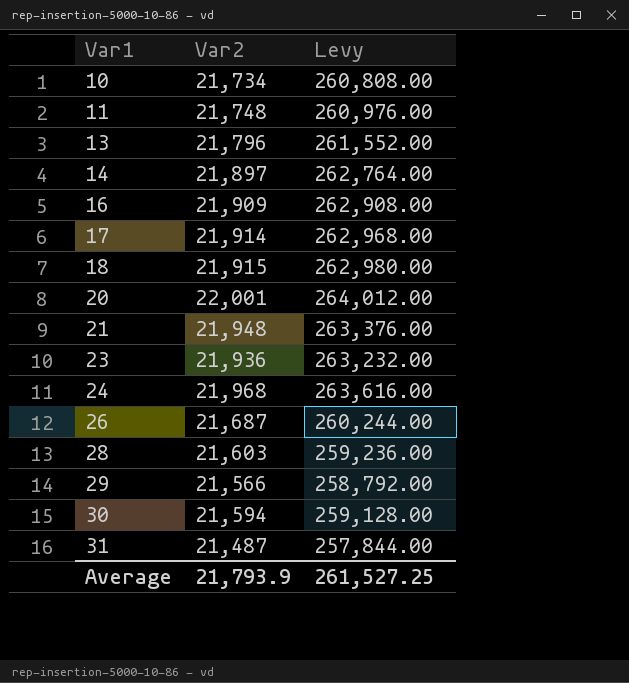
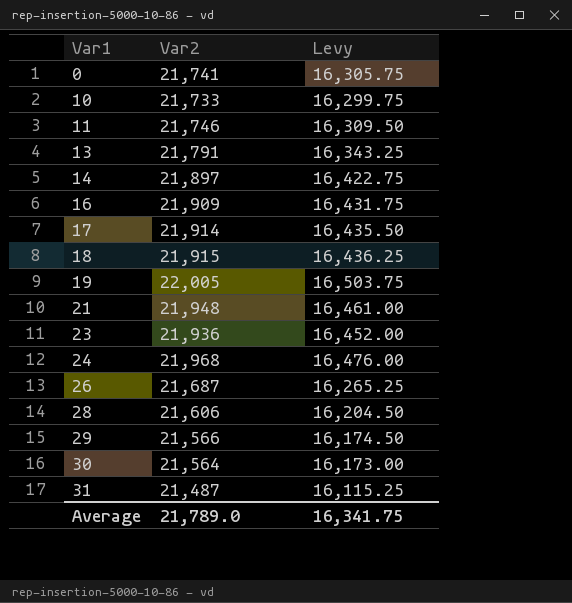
column Levy | formula: [Var2] * 12 -> [Var2] * 0.75
row 20: 22,001 | 264,012.00 -> none
row 0: none -> 21,741 | 16,305.75
10 | Var2: 21,734 -> 21,733
11 | Var2: 21,748 -> 21,746
13 | Var2: 21,796 -> 21,791
row 19: none -> 22,005 | 16,503.75
28 | Var2: 21,603 -> 21,606
30 | Var2: 21,594 -> 21,564
Average | Var2: 21,793.9 -> 21,789.0
Average | Levy: 261,527.25 -> 16,341.75

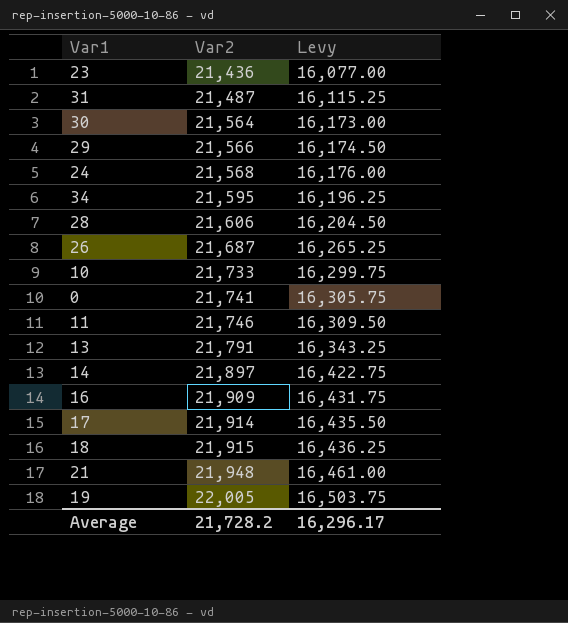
row order: Var1 ascending -> Var2 ascending
23 | Var2: 21,936 -> 21,436
23 | Levy: 16,452.00 -> 16,077.00
24 | Var2: 21,968 -> 21,568
24 | Levy: 16,476.00 -> 16,176.00
row 34: none -> 21,595 | 16,196.25
Average | Var2: 21,789.0 -> 21,728.2
Average | Levy: 16,341.75 -> 16,296.17

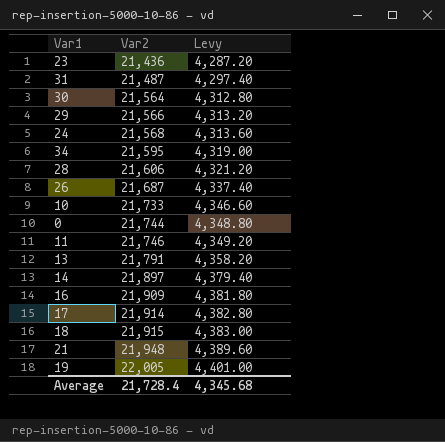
column Levy | formula: [Var2] * 0.75 -> [Var2] * 0.2
0 | Var2: 21,741 -> 21,744
Average | Var2: 21,728.2 -> 21,728.4
Average | Levy: 16,296.17 -> 4,345.68

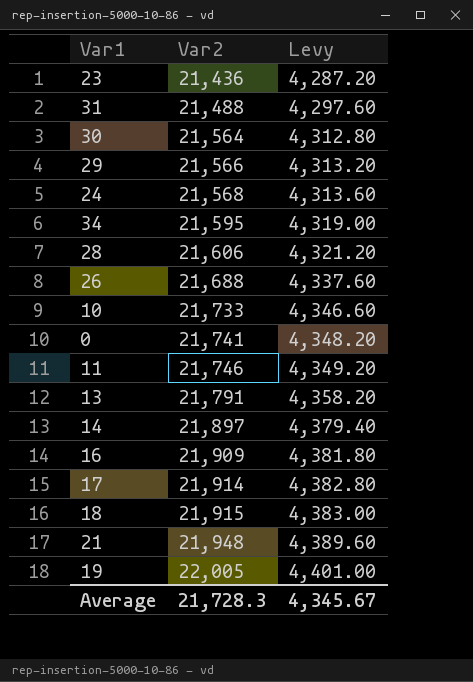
31 | Var2: 21,487 -> 21,488
31 | Levy: 4,297.40 -> 4,297.60
26 | Var2: 21,687 -> 21,688
26 | Levy: 4,337.40 -> 4,337.60
0 | Var2: 21,744 -> 21,741
0 | Levy: 4,348.80 -> 4,348.20
Average | Var2: 21,728.4 -> 21,728.3
Average | Levy: 4,345.68 -> 4,345.67

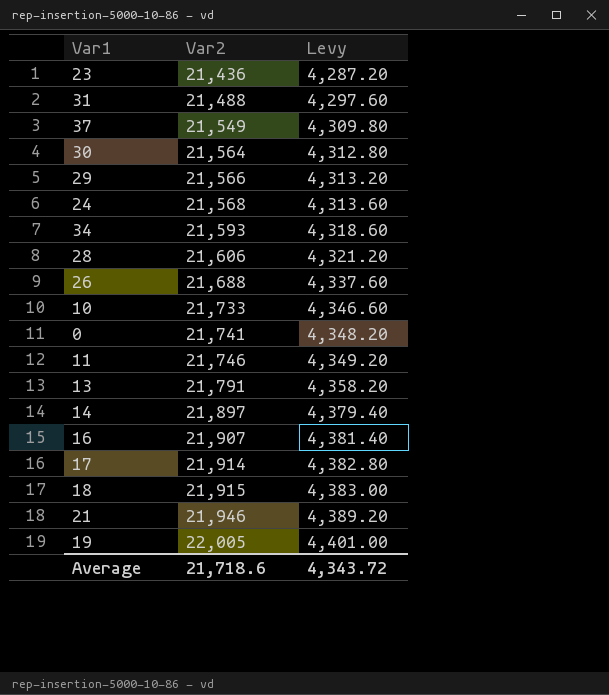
row 37: none -> 21,549 | 4,309.80
34 | Var2: 21,595 -> 21,593
34 | Levy: 4,319.00 -> 4,318.60
16 | Var2: 21,909 -> 21,907
16 | Levy: 4,381.80 -> 4,381.40
21 | Var2: 21,948 -> 21,946
21 | Levy: 4,389.60 -> 4,389.20
Average | Var2: 21,728.3 -> 21,718.6
Average | Levy: 4,345.67 -> 4,343.72

